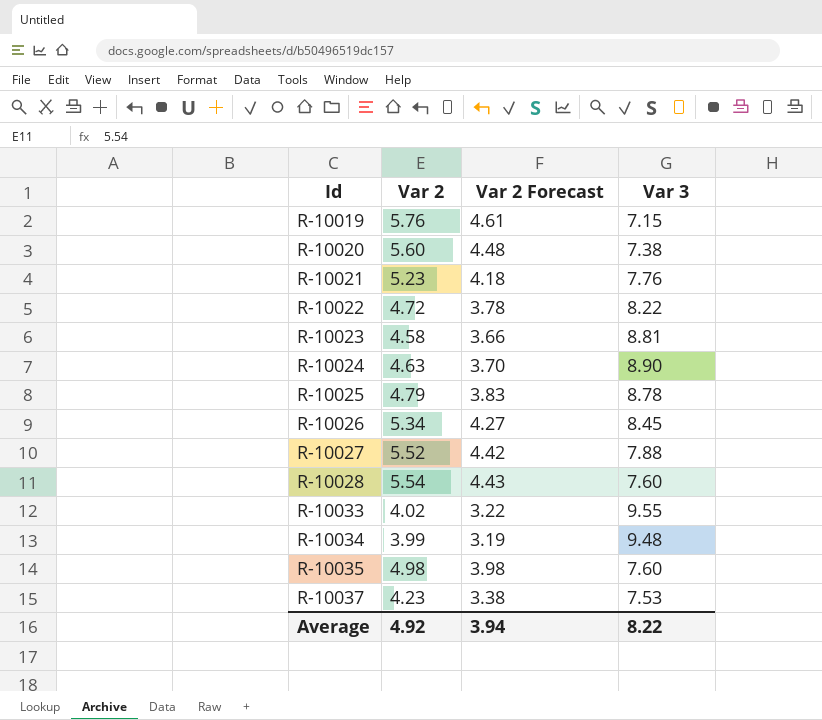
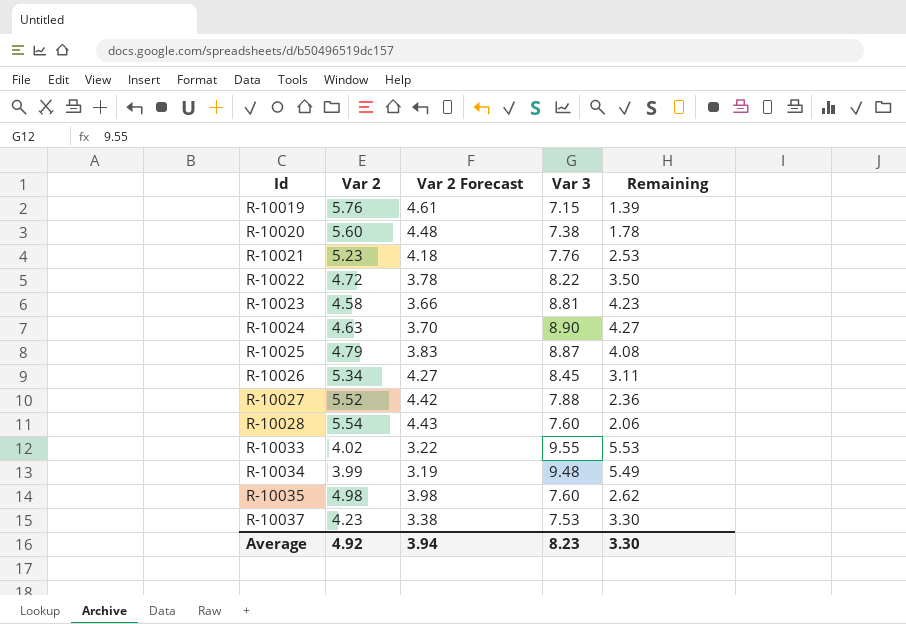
column Remaining | formula: none -> [Var 3] - [Var 2]
R-10025 | Var 3: 8.78 -> 8.87
Average | Var 3: 8.22 -> 8.23

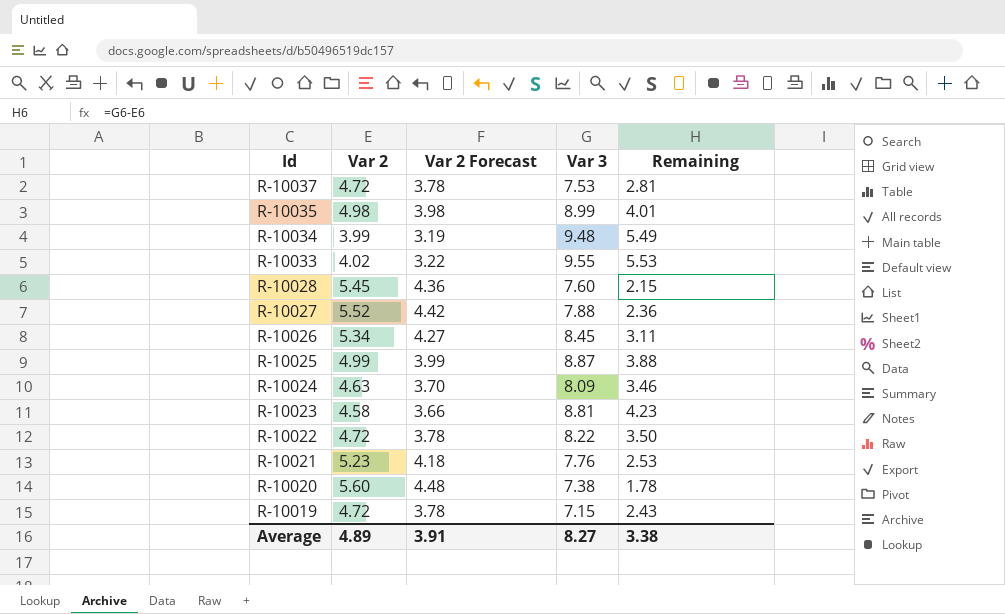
row order: Id ascending -> Id descending
R-10037 | Var 2: 4.23 -> 4.72
R-10037 | Var 2 Forecast: 3.38 -> 3.78
R-10037 | Remaining: 3.30 -> 2.81
R-10035 | Var 3: 7.60 -> 8.99
R-10035 | Remaining: 2.62 -> 4.01
R-10028 | Var 2: 5.54 -> 5.45
R-10028 | Var 2 Forecast: 4.43 -> 4.36
R-10028 | Remaining: 2.06 -> 2.15
R-10025 | Var 2: 4.79 -> 4.99
R-10025 | Var 2 Forecast: 3.83 -> 3.99
R-10025 | Remaining: 4.08 -> 3.88
R-10024 | Var 3: 8.90 -> 8.09
R-10024 | Remaining: 4.27 -> 3.46
R-10019 | Var 2: 5.76 -> 4.72
R-10019 | Var 2 Forecast: 4.61 -> 3.78
R-10019 | Remaining: 1.39 -> 2.43
Average | Var 2: 4.92 -> 4.89
Average | Var 2 Forecast: 3.94 -> 3.91
Average | Var 3: 8.23 -> 8.27
Average | Remaining: 3.30 -> 3.38

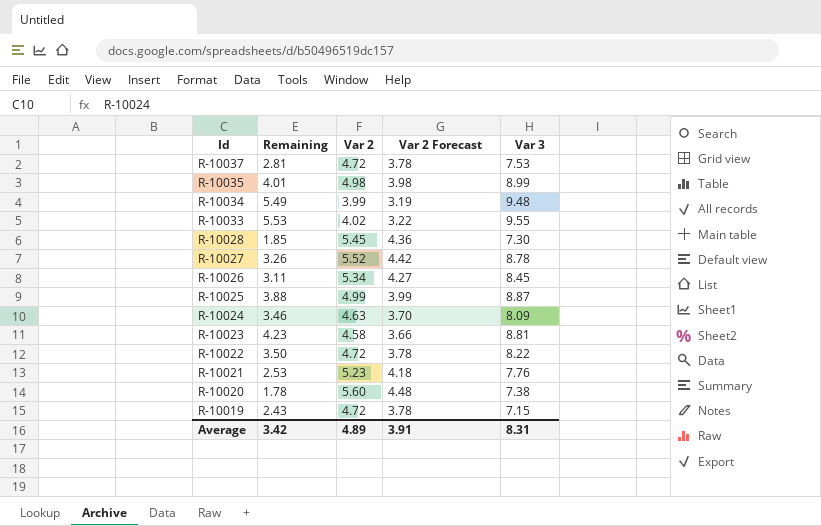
column Remaining | position: 5 -> 2
R-10028 | Remaining: 2.15 -> 1.85
R-10028 | Var 3: 7.60 -> 7.30
R-10027 | Remaining: 2.36 -> 3.26
R-10027 | Var 3: 7.88 -> 8.78
Average | Remaining: 3.38 -> 3.42
Average | Var 3: 8.27 -> 8.31

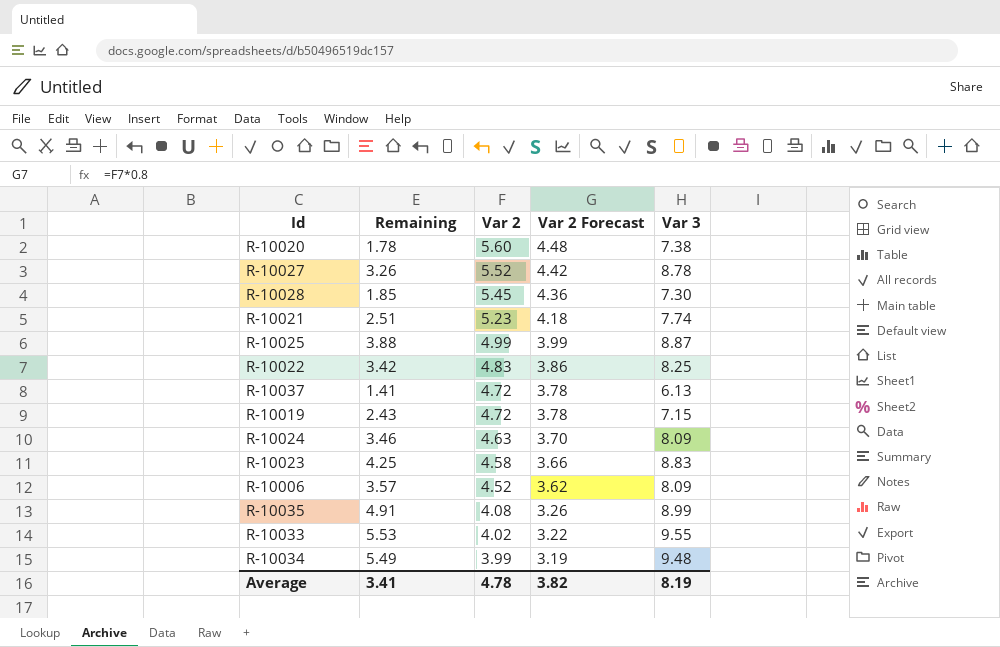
row order: Id descending -> Var 2 descending
row R-10026: 3.11 | 5.34 | 4.27 | 8.45 -> none
R-10021 | Remaining: 2.53 -> 2.51
R-10021 | Var 3: 7.76 -> 7.74
R-10022 | Remaining: 3.50 -> 3.42
R-10022 | Var 2: 4.72 -> 4.83
R-10022 | Var 2 Forecast: 3.78 -> 3.86
R-10022 | Var 3: 8.22 -> 8.25
R-10037 | Remaining: 2.81 -> 1.41
R-10037 | Var 3: 7.53 -> 6.13
R-10023 | Remaining: 4.23 -> 4.25
R-10023 | Var 3: 8.81 -> 8.83
row R-10006: none -> 3.57 | 4.52 | 3.62 | 8.09
R-10035 | Remaining: 4.01 -> 4.91
R-10035 | Var 2: 4.98 -> 4.08
R-10035 | Var 2 Forecast: 3.98 -> 3.26
Average | Remaining: 3.42 -> 3.41
Average | Var 2: 4.89 -> 4.78
Average | Var 2 Forecast: 3.91 -> 3.82
Average | Var 3: 8.31 -> 8.19

